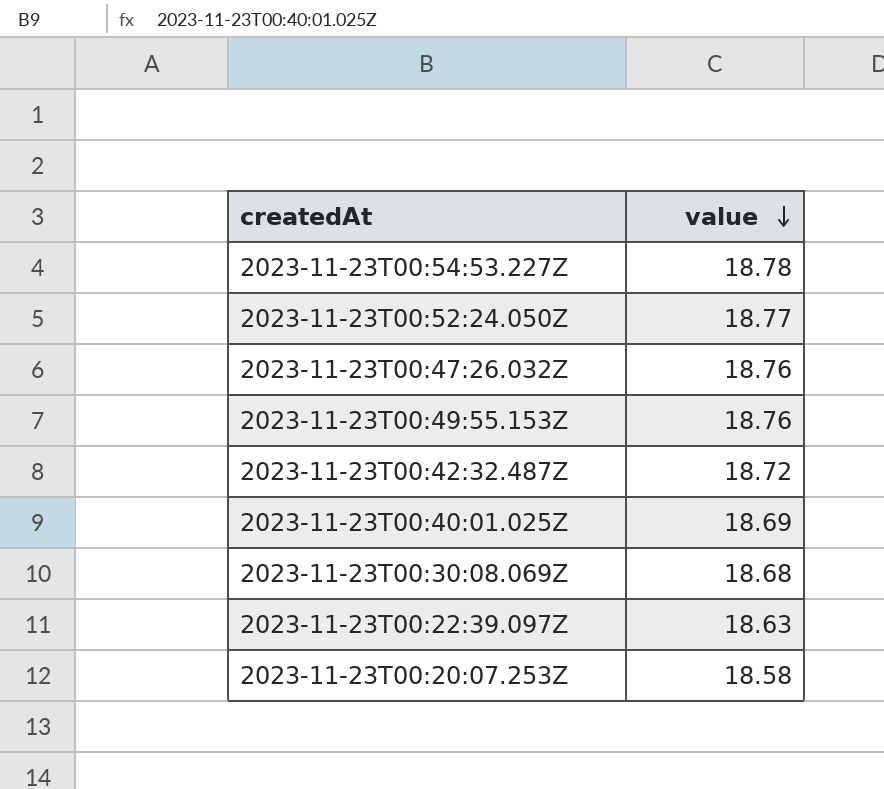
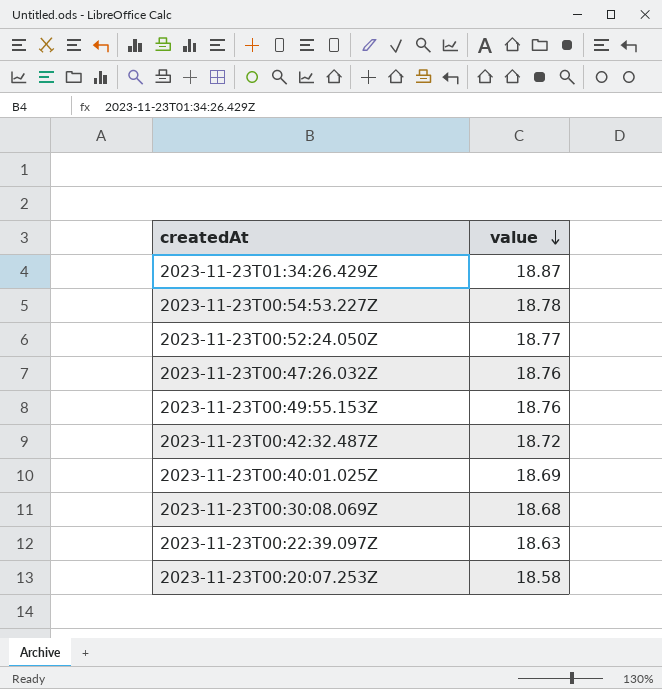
row 2023-11-23T01:34:26.429Z: none -> 18.87

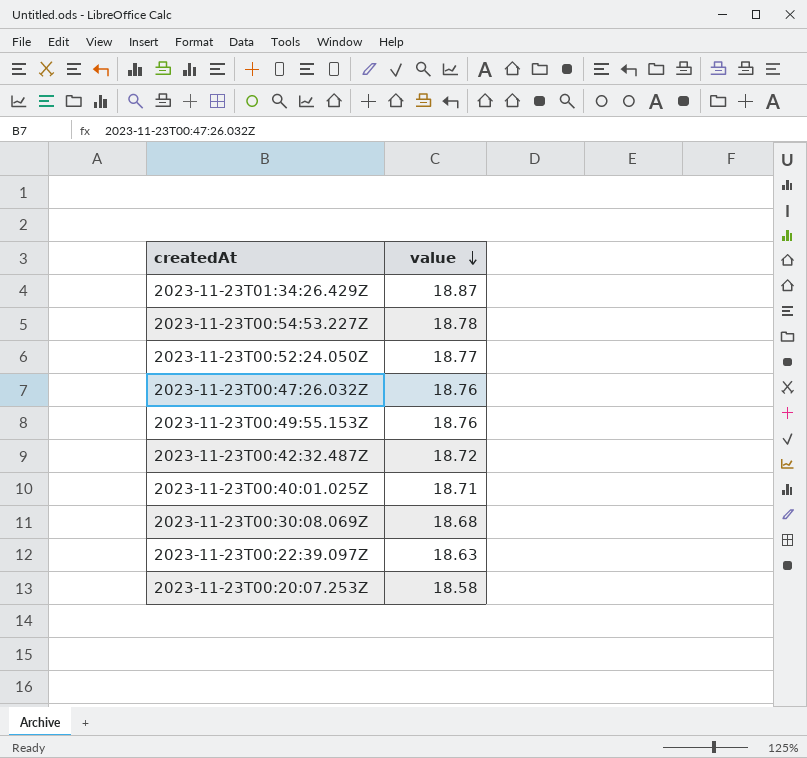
2023-11-23T00:40:01.025Z | value: 18.69 -> 18.71

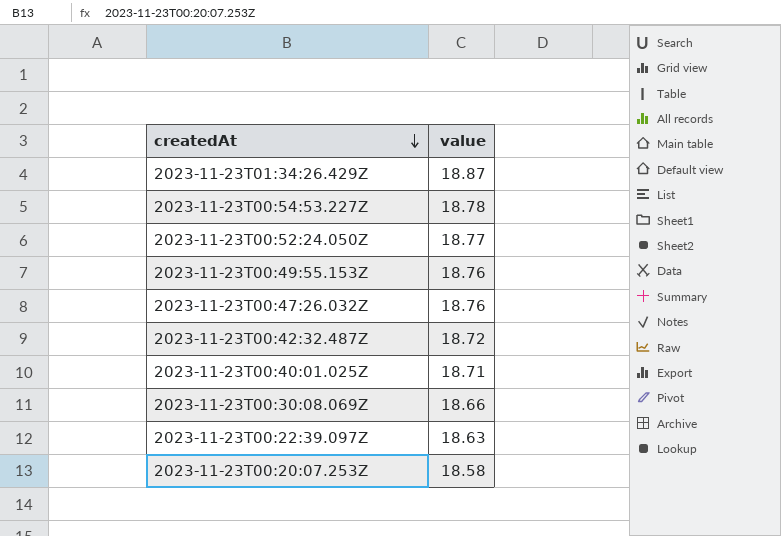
row order: value descending -> createdAt descending
2023-11-23T00:30:08.069Z | value: 18.68 -> 18.66

